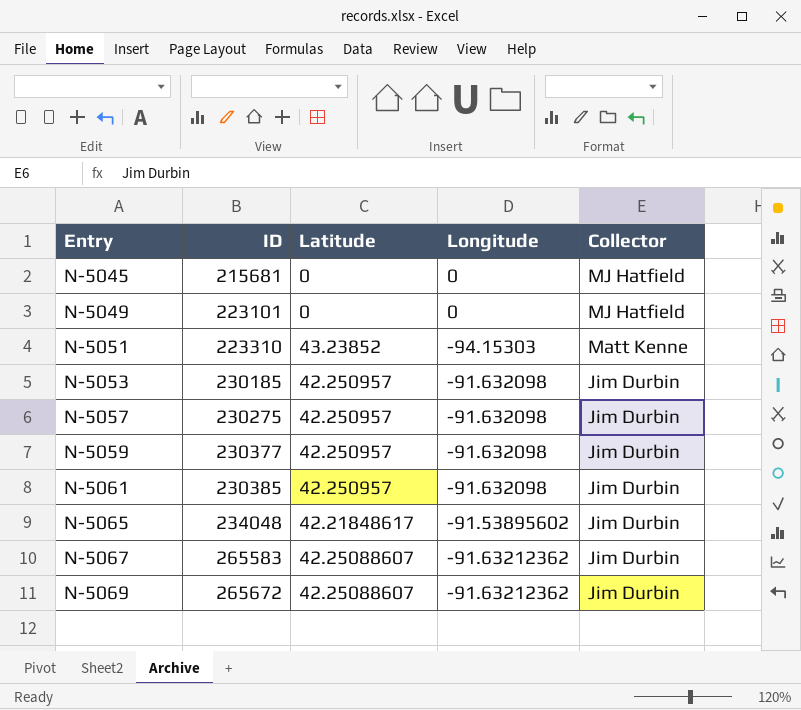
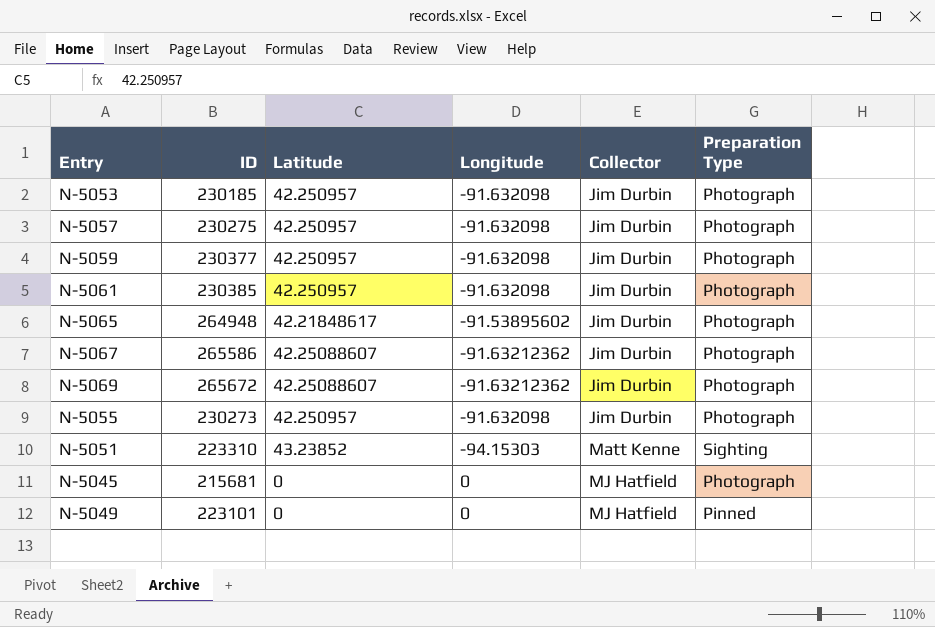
row order: Entry ascending -> Collector ascending
column Preparation Type | position: none -> 6
N-5065 | ID: 234048 -> 264948
N-5067 | ID: 265583 -> 265586
row N-5055: none -> 230273 | 42.250957 | -91.632098 | Jim Durbin | Photograph

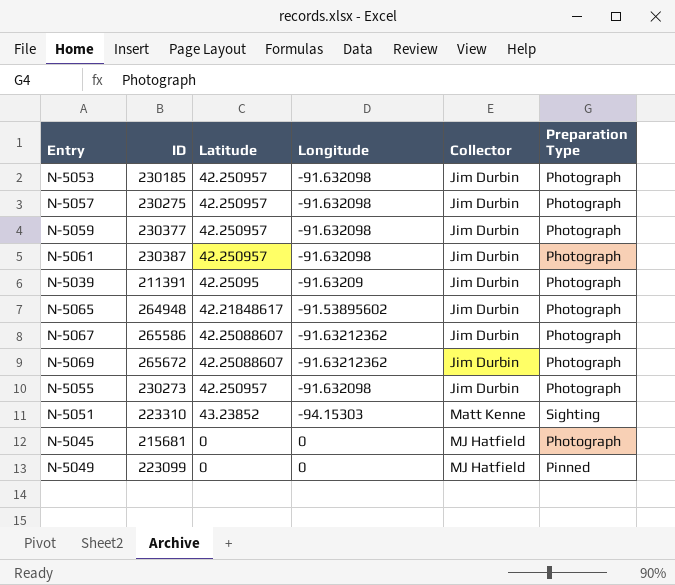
N-5061 | ID: 230385 -> 230387
row N-5039: none -> 211391 | 42.25095 | -91.63209 | Jim Durbin | Photograph
N-5049 | ID: 223101 -> 223099

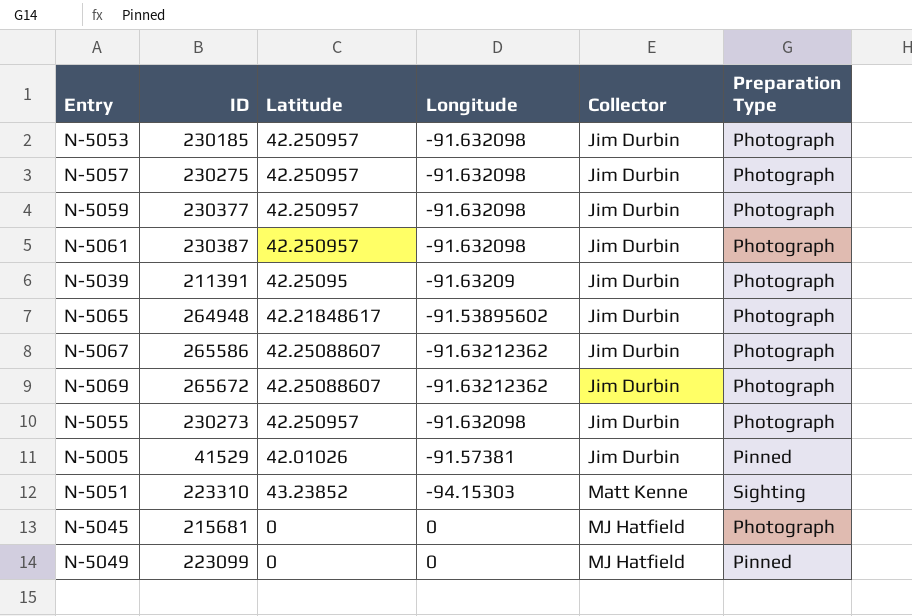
row N-5005: none -> 41529 | 42.01026 | -91.57381 | Jim Durbin | Pinned

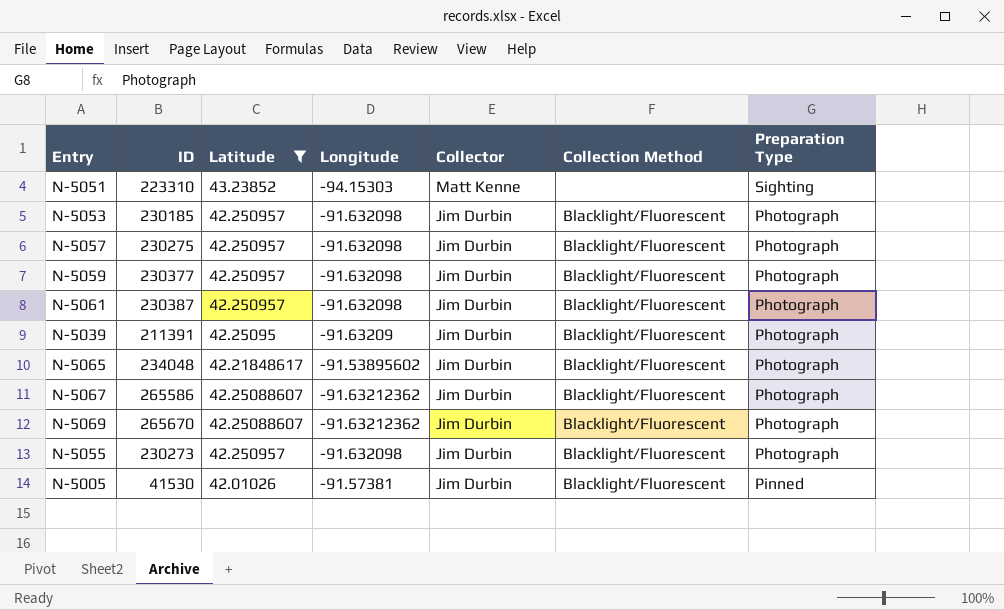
filter: none -> Latitude != 0
row order: Collector ascending -> Collector descending
column Collection Method | position: none -> 6
N-5065 | ID: 264948 -> 234048
N-5069 | ID: 265672 -> 265670
N-5005 | ID: 41529 -> 41530

